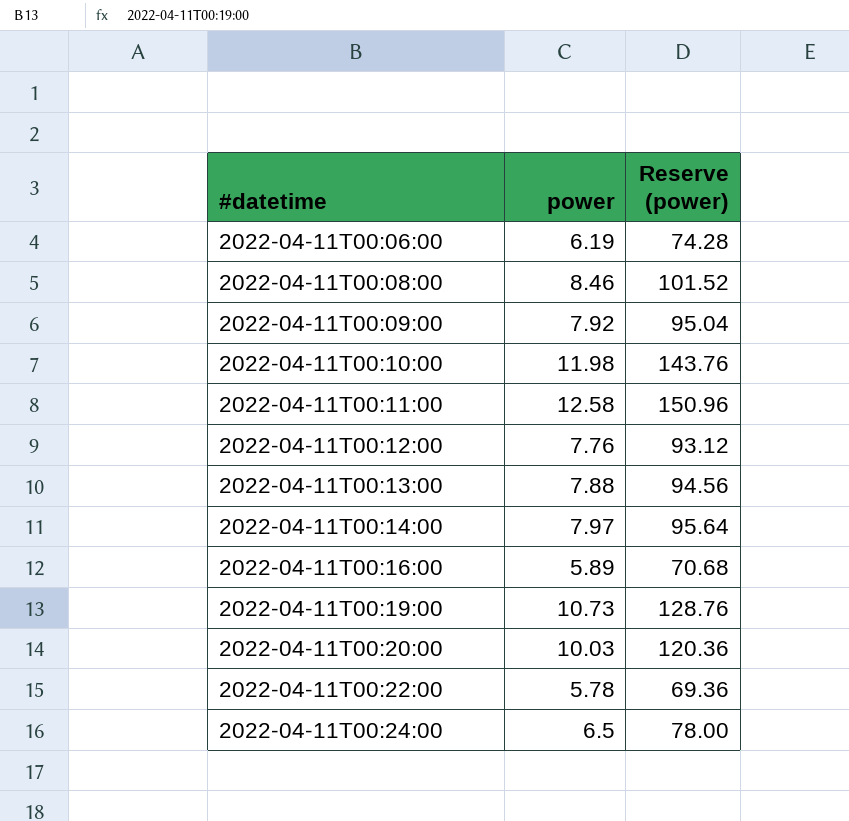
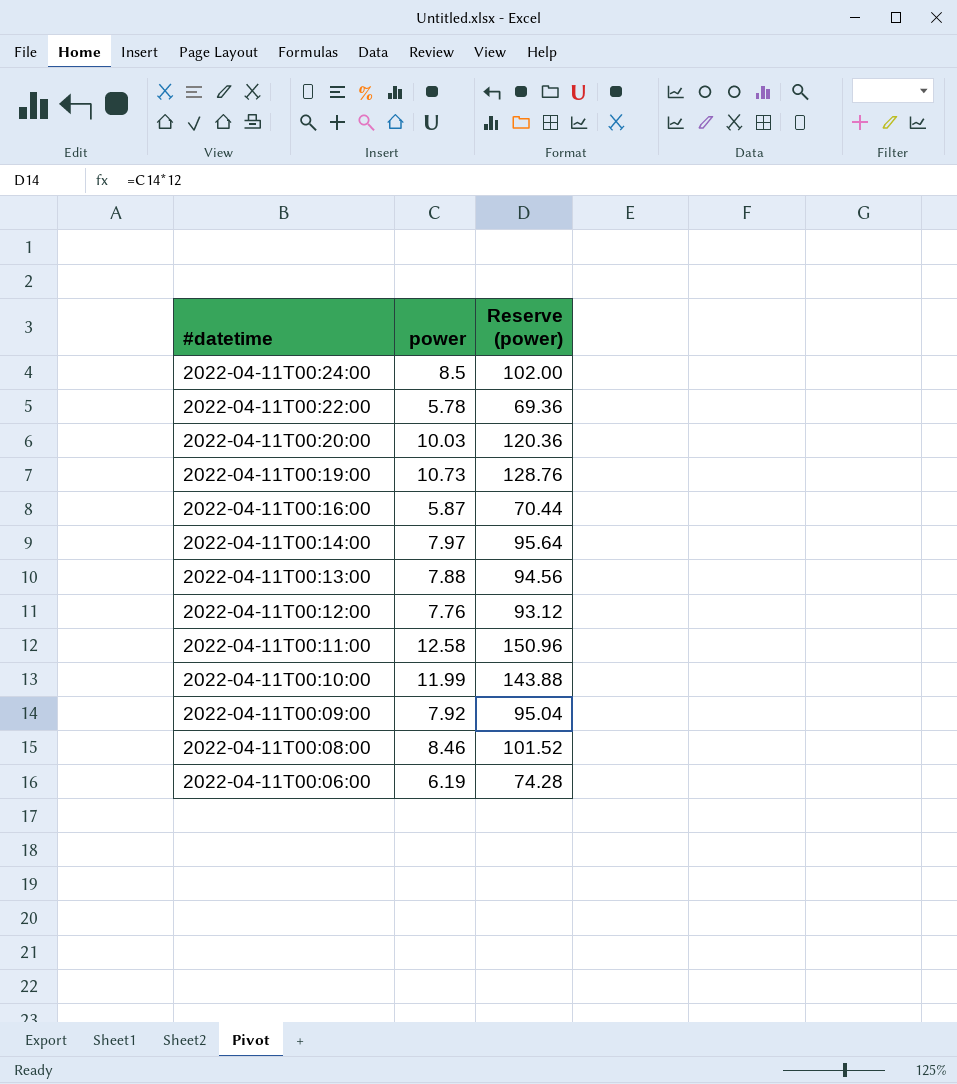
row order: #datetime ascending -> #datetime descending
2022-04-11T00:24:00 | power: 6.5 -> 8.5
2022-04-11T00:24:00 | Reserve (power): 78.00 -> 102.00
2022-04-11T00:16:00 | power: 5.89 -> 5.87
2022-04-11T00:16:00 | Reserve (power): 70.68 -> 70.44
2022-04-11T00:10:00 | power: 11.98 -> 11.99
2022-04-11T00:10:00 | Reserve (power): 143.76 -> 143.88

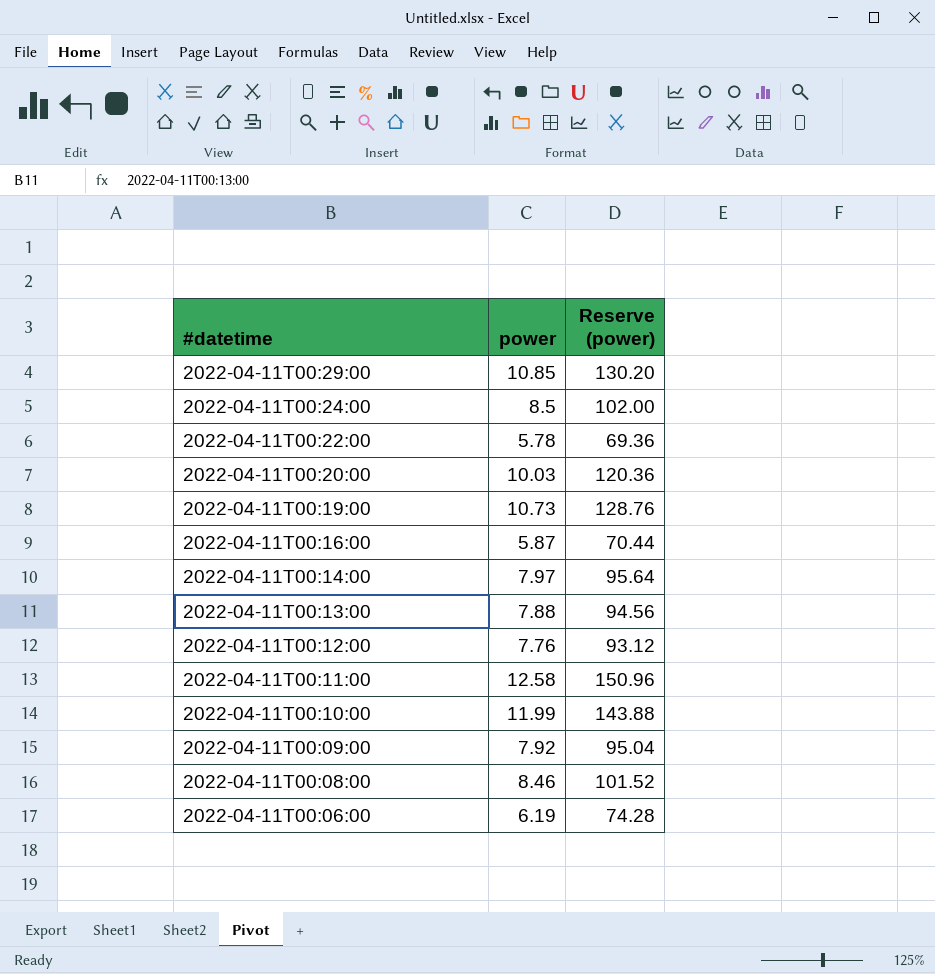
row 2022-04-11T00:29:00: none -> 10.85 | 130.20

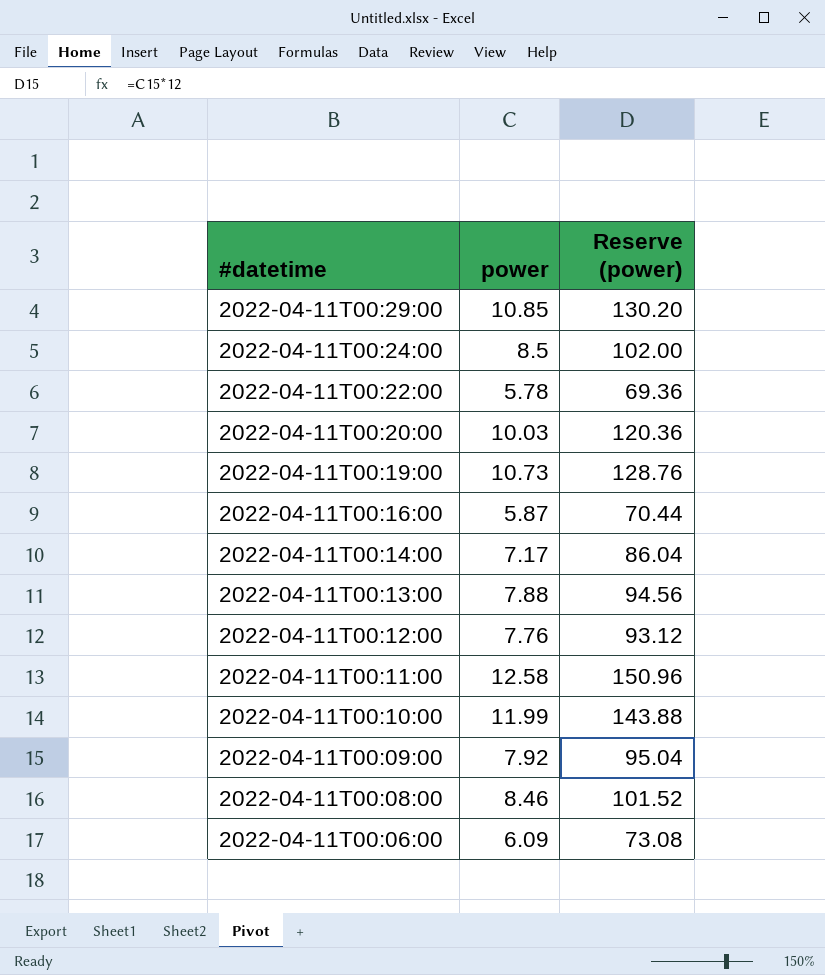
2022-04-11T00:14:00 | power: 7.97 -> 7.17
2022-04-11T00:14:00 | Reserve (power): 95.64 -> 86.04
2022-04-11T00:06:00 | power: 6.19 -> 6.09
2022-04-11T00:06:00 | Reserve (power): 74.28 -> 73.08

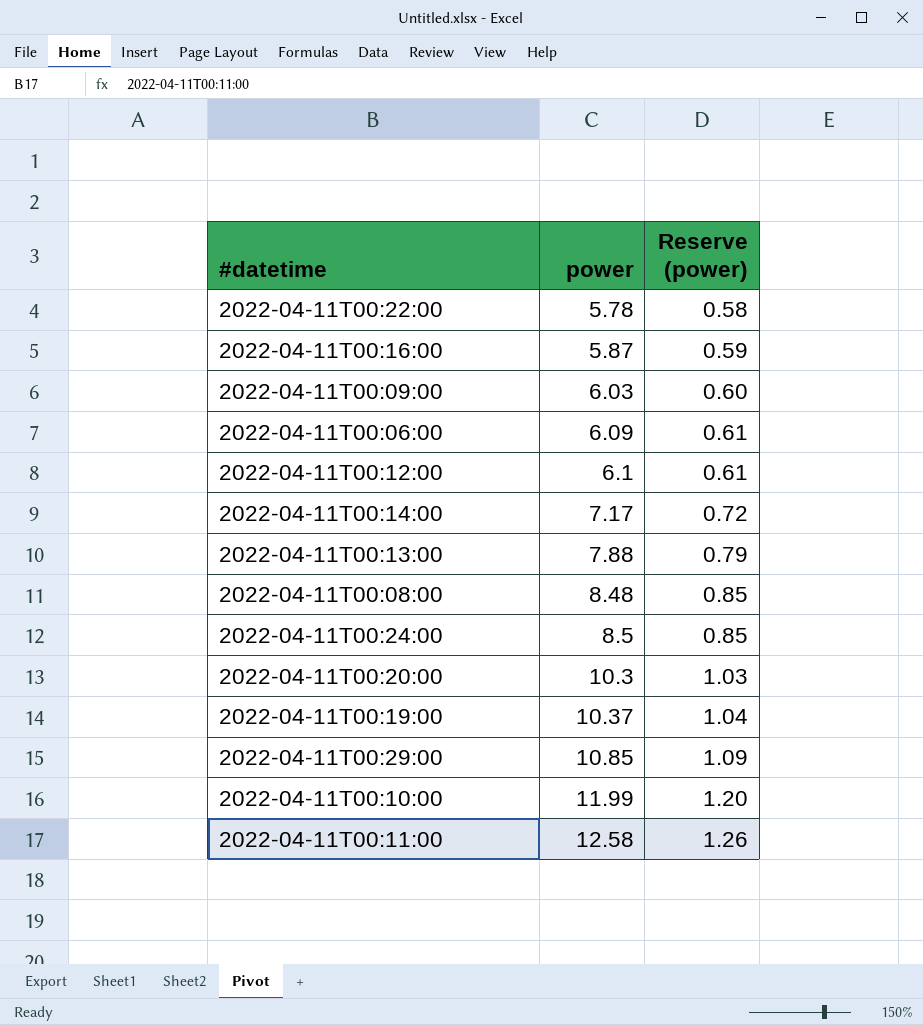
row order: #datetime descending -> power ascending
column Reserve (power) | formula: [power] * 12 -> [power] * 0.1
2022-04-11T00:09:00 | power: 7.92 -> 6.03
2022-04-11T00:12:00 | power: 7.76 -> 6.1
2022-04-11T00:08:00 | power: 8.46 -> 8.48
2022-04-11T00:20:00 | power: 10.03 -> 10.3
2022-04-11T00:19:00 | power: 10.73 -> 10.37

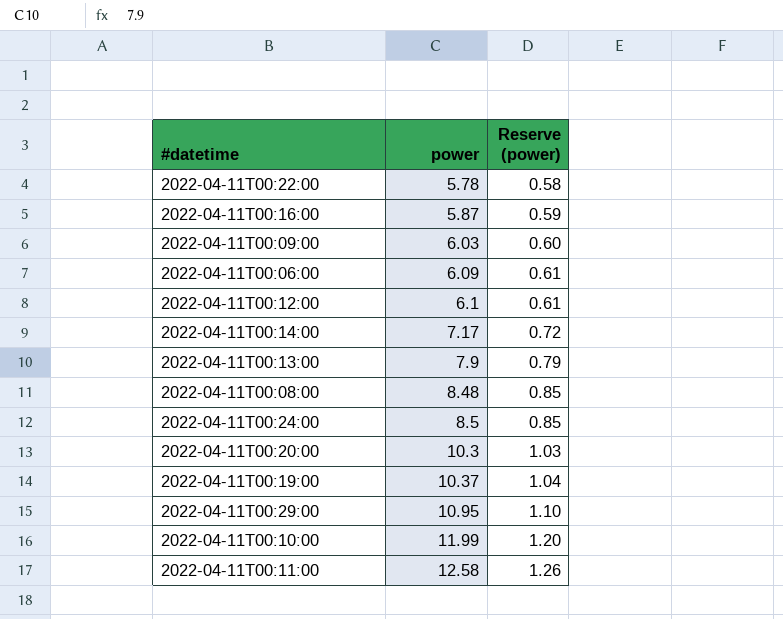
2022-04-11T00:13:00 | power: 7.88 -> 7.9
2022-04-11T00:29:00 | power: 10.85 -> 10.95
2022-04-11T00:29:00 | Reserve (power): 1.09 -> 1.10

